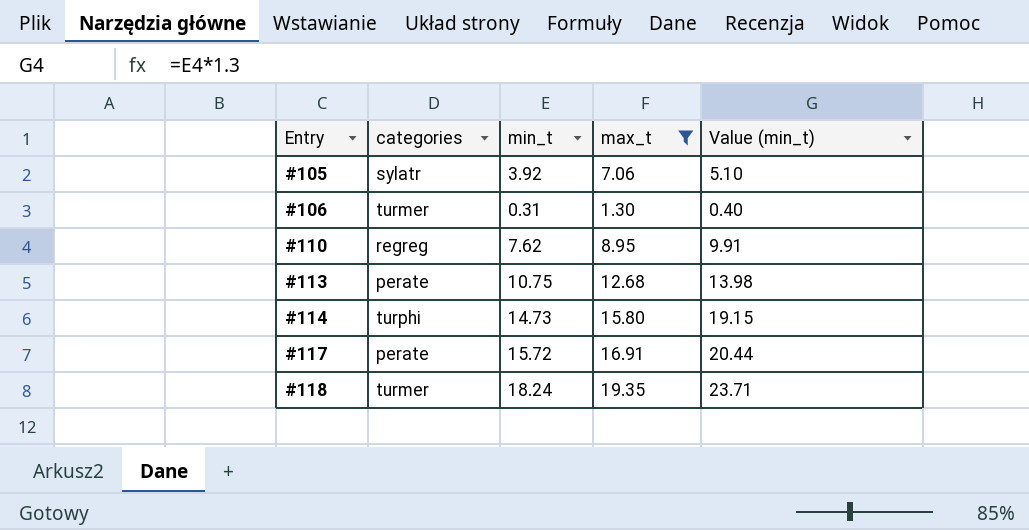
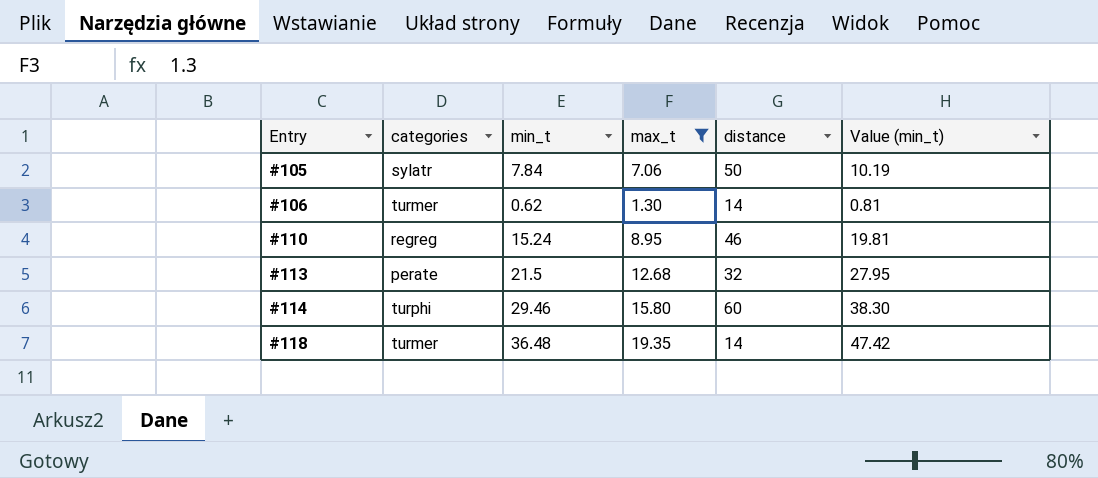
column distance | position: none -> 5
row #117: perate | 15.72 | 16.91 | 20.44 -> none
#105 | min_t: 3.92 -> 7.84
#105 | Value (min_t): 5.10 -> 10.19
#106 | min_t: 0.31 -> 0.62
#106 | Value (min_t): 0.40 -> 0.81
#110 | min_t: 7.62 -> 15.24
#110 | Value (min_t): 9.91 -> 19.81
#113 | min_t: 10.75 -> 21.5
#113 | Value (min_t): 13.98 -> 27.95
#114 | min_t: 14.73 -> 29.46
#114 | Value (min_t): 19.15 -> 38.30
#118 | min_t: 18.24 -> 36.48
#118 | Value (min_t): 23.71 -> 47.42

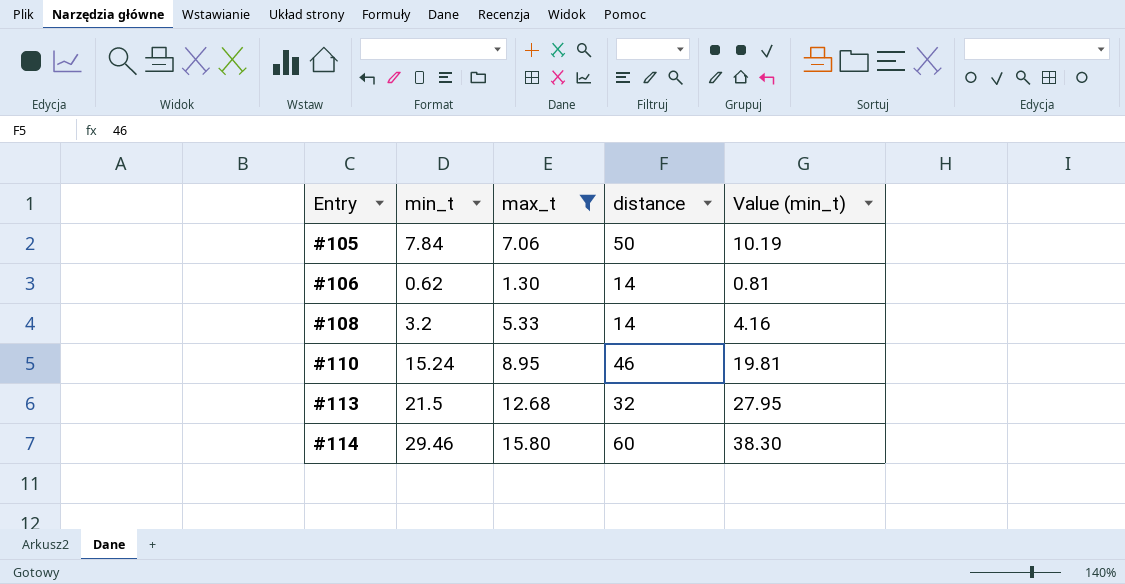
column categories | position: 2 -> none
row #118: turmer | 36.48 | 19.35 | 14 | 47.42 -> none
row #108: none -> 3.2 | 5.33 | 14 | 4.16

